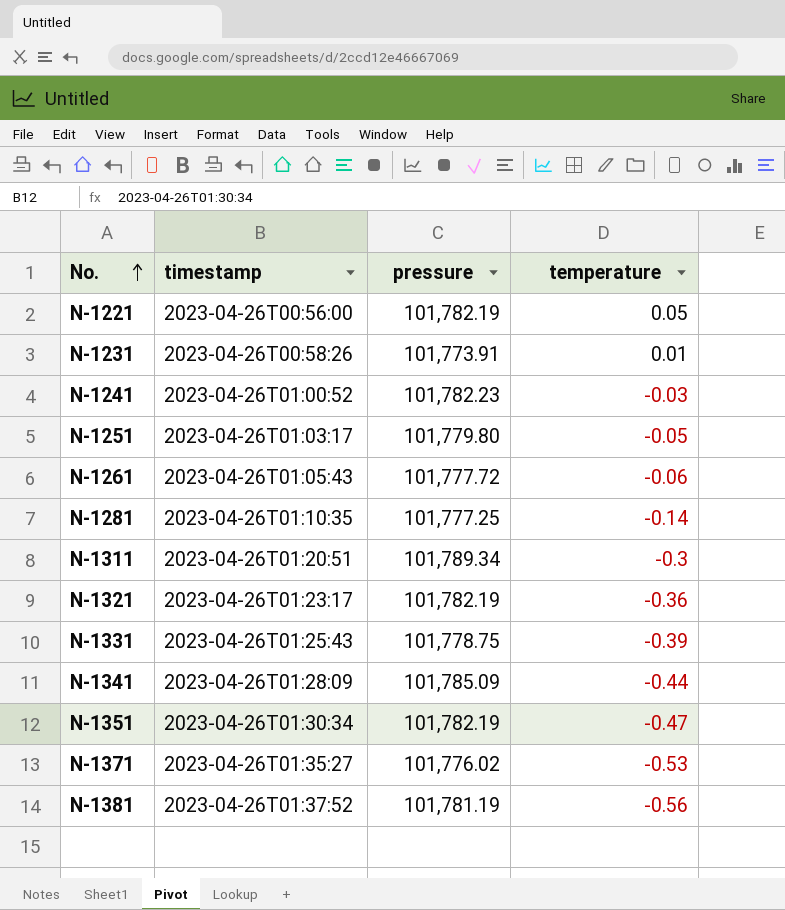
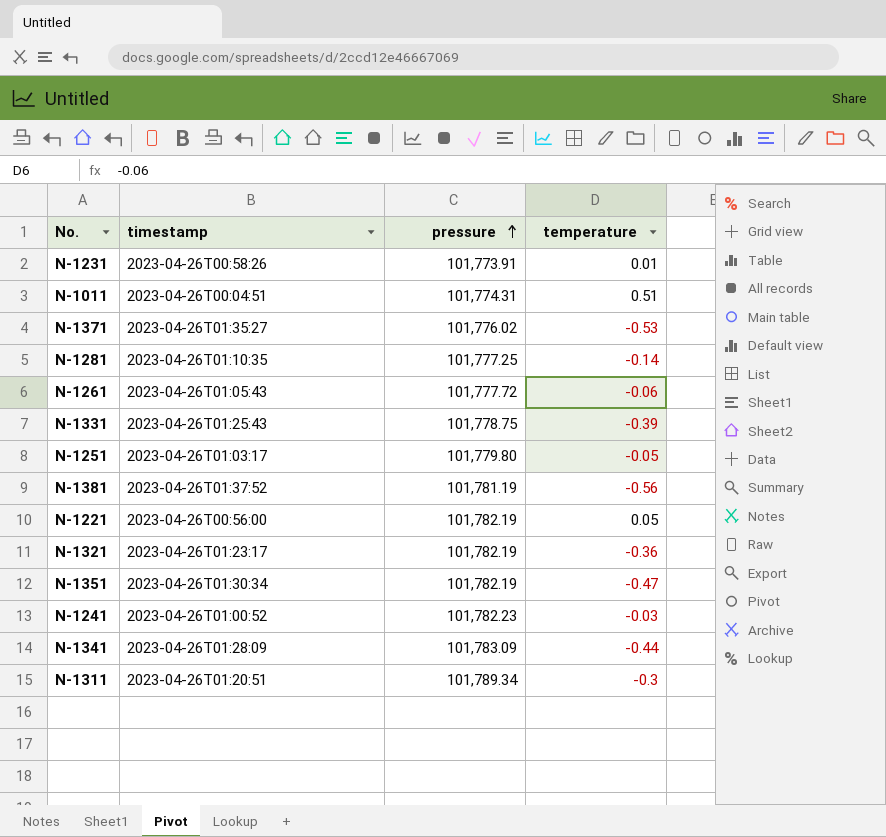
row order: No. ascending -> pressure ascending
row N-1011: none -> 2023-04-26T00:04:51 | 101,774.31 | 0.51
N-1341 | pressure: 101,785.09 -> 101,783.09

